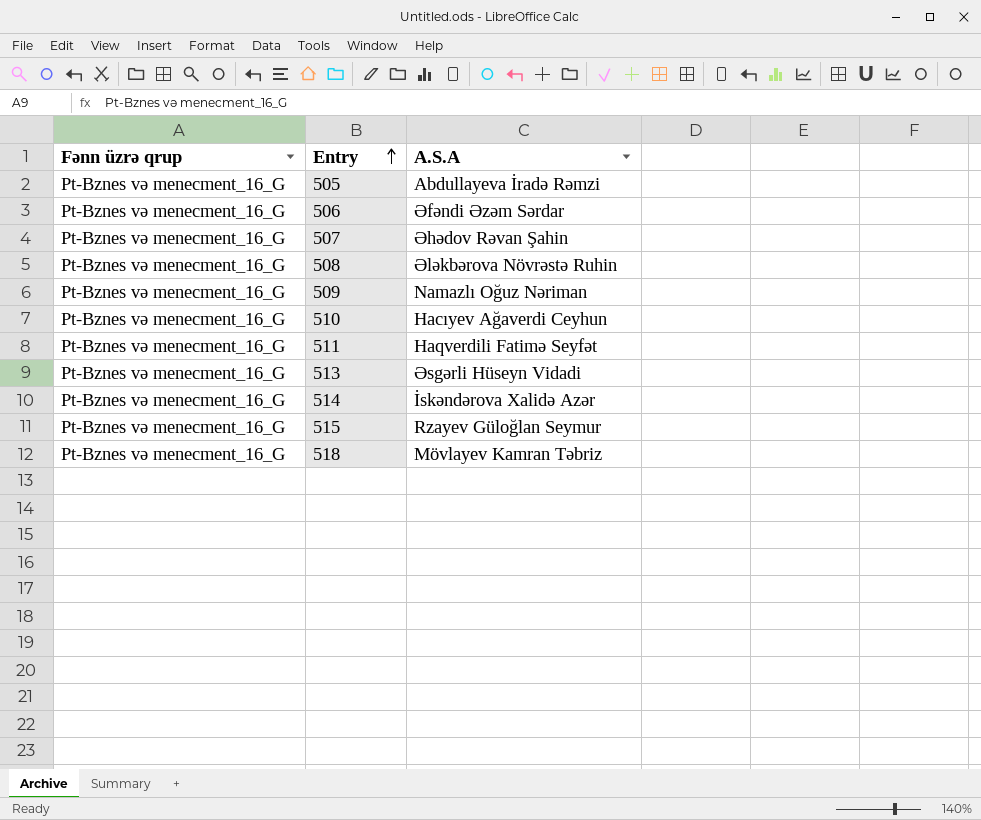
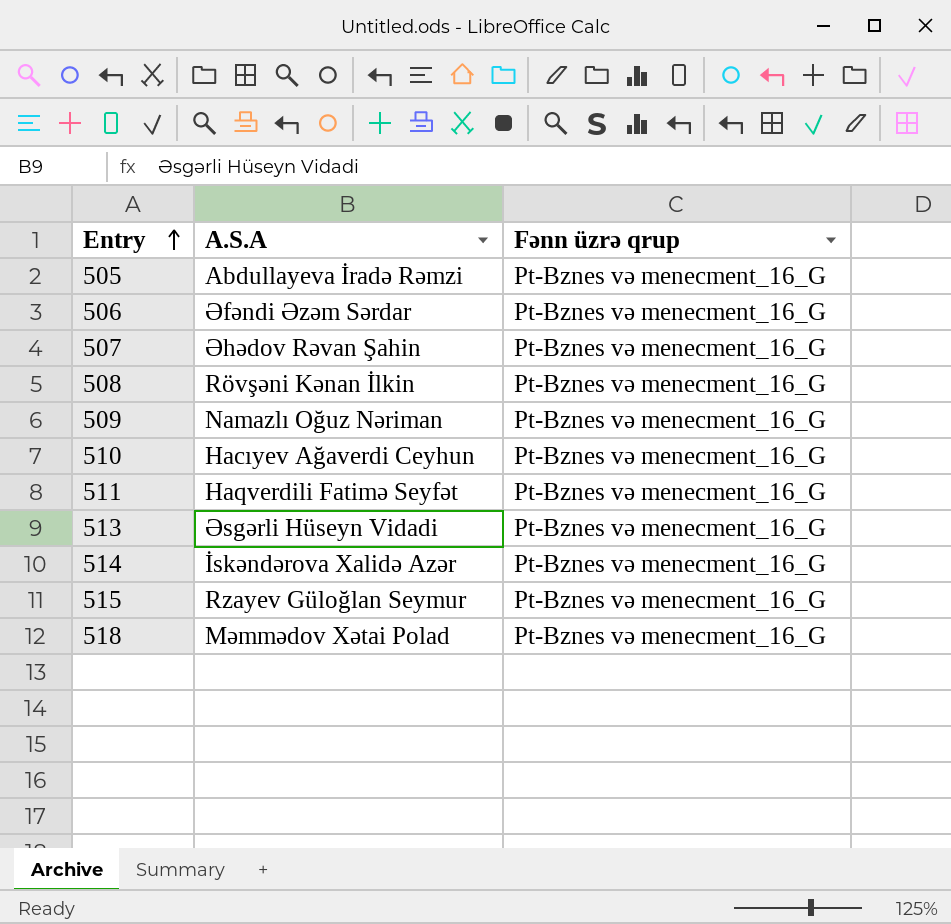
column Fənn üzrə qrup | position: 1 -> 3
508 | A.S.A: Ələkbərova Növrəstə Ruhin -> Rövşəni Kənan İlkin
518 | A.S.A: Mövlayev Kamran Təbriz -> Məmmədov Xətai Polad

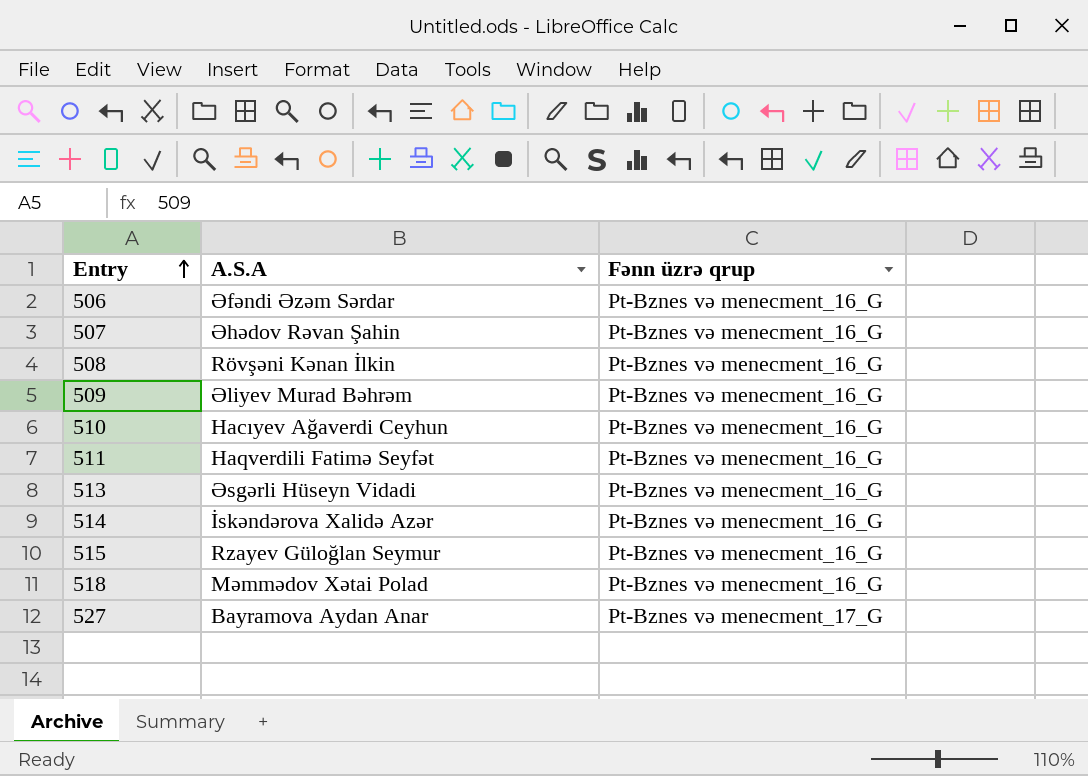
row 505: Abdullayeva İradə Rəmzi | Pt-Bznes və menecment_16_G -> none
509 | A.S.A: Namazlı Oğuz Nəriman -> Əliyev Murad Bəhrəm
row 527: none -> Bayramova Aydan Anar | Pt-Bznes və menecment_17_G

